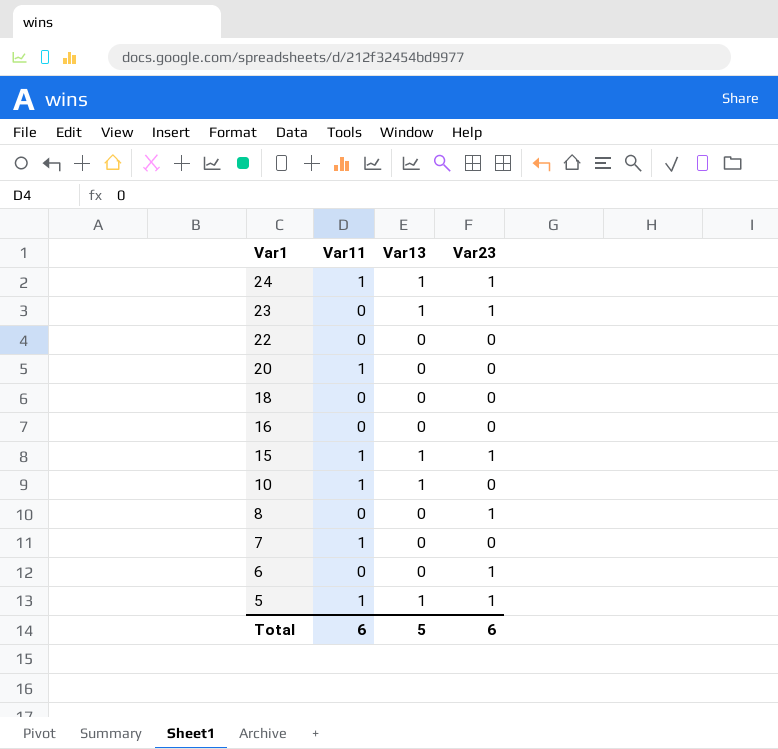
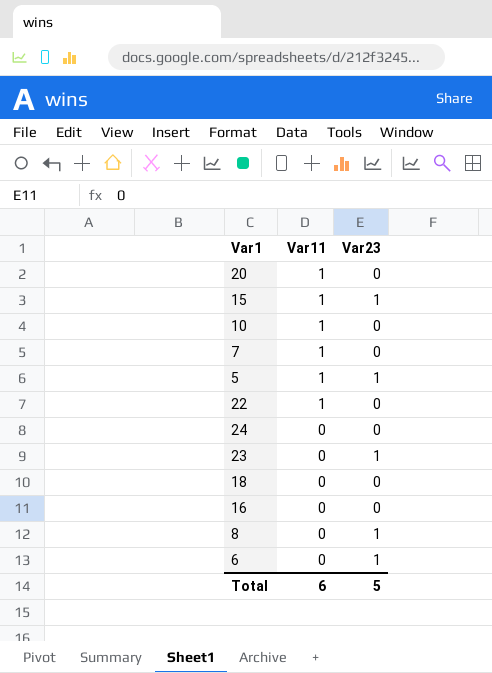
row order: Var1 descending -> Var11 descending
column Var13 | position: 3 -> none
22 | Var11: 0 -> 1
24 | Var11: 1 -> 0
24 | Var23: 1 -> 0
Total | Var23: 6 -> 5

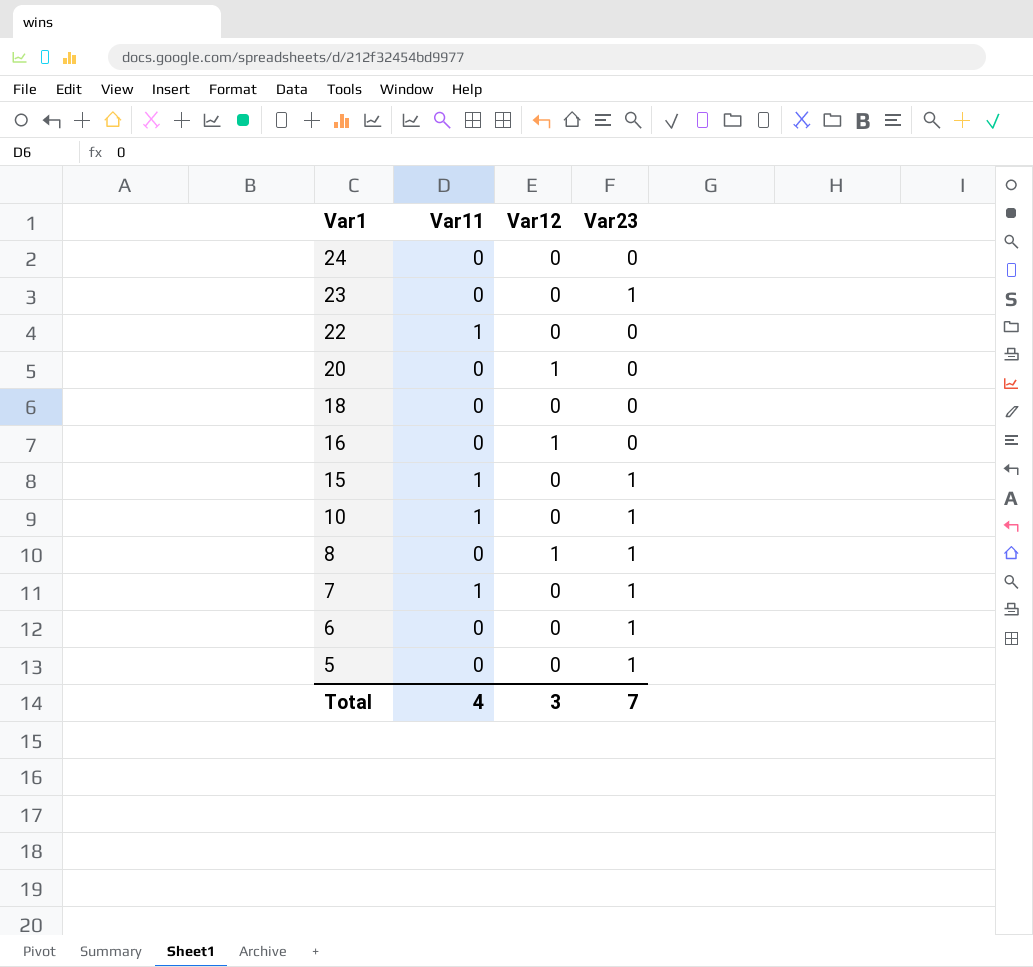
row order: Var11 descending -> Var1 descending
column Var12 | position: none -> 3
20 | Var11: 1 -> 0
10 | Var23: 0 -> 1
7 | Var23: 0 -> 1
5 | Var11: 1 -> 0
Total | Var11: 6 -> 4
Total | Var23: 5 -> 7

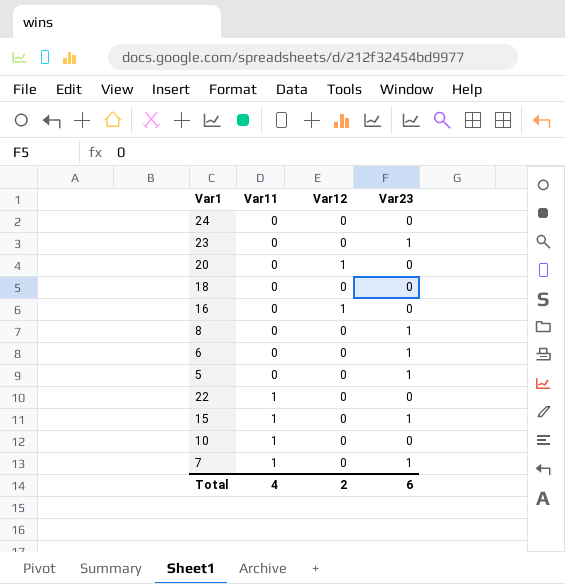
row order: Var1 descending -> Var11 ascending
8 | Var12: 1 -> 0
10 | Var23: 1 -> 0
Total | Var12: 3 -> 2
Total | Var23: 7 -> 6

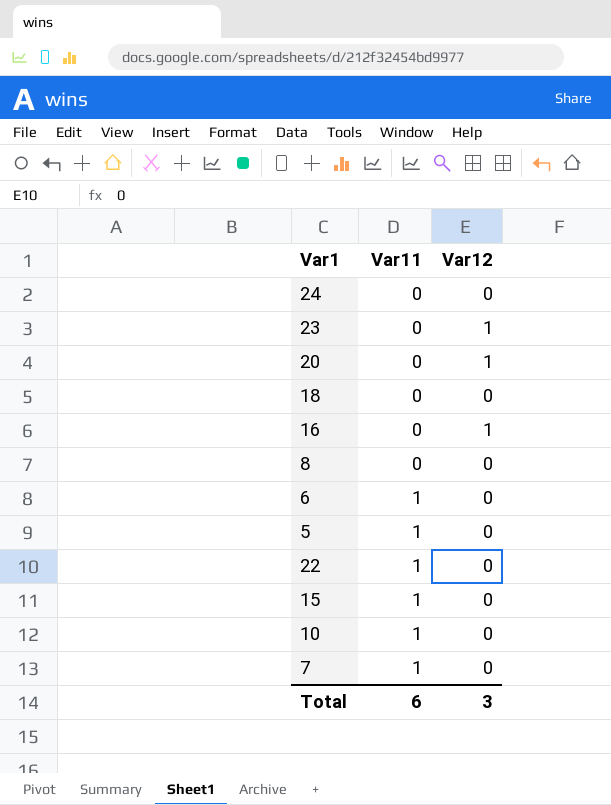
column Var23 | position: 4 -> none
23 | Var12: 0 -> 1
6 | Var11: 0 -> 1
5 | Var11: 0 -> 1
Total | Var11: 4 -> 6
Total | Var12: 2 -> 3

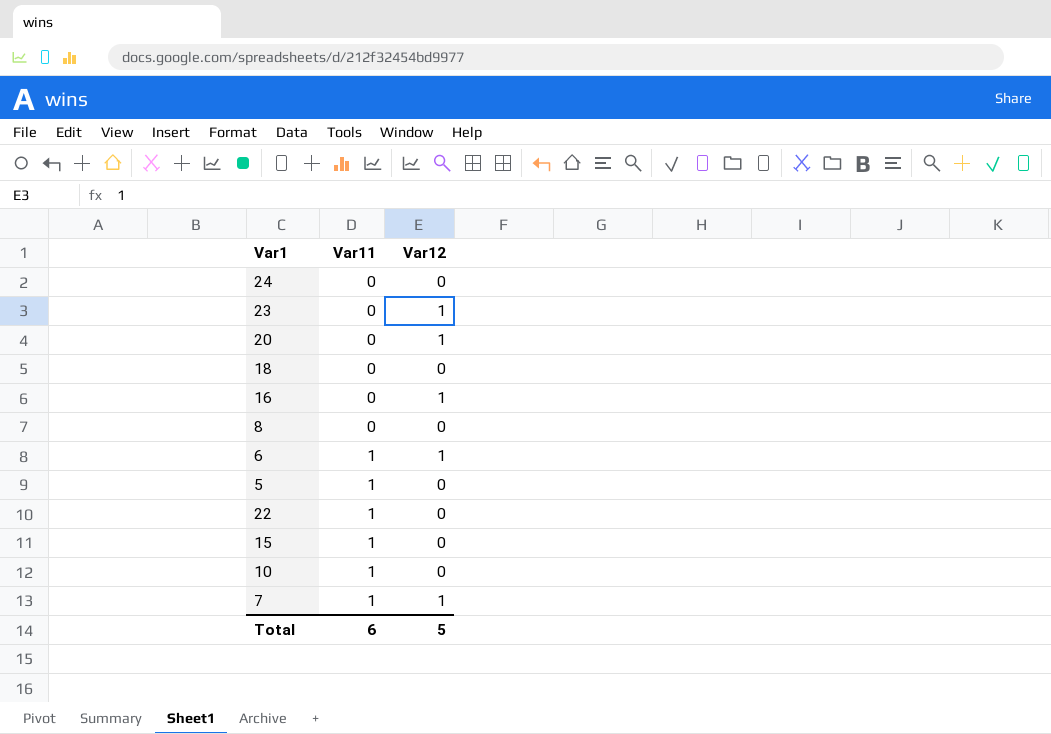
6 | Var12: 0 -> 1
7 | Var12: 0 -> 1
Total | Var12: 3 -> 5

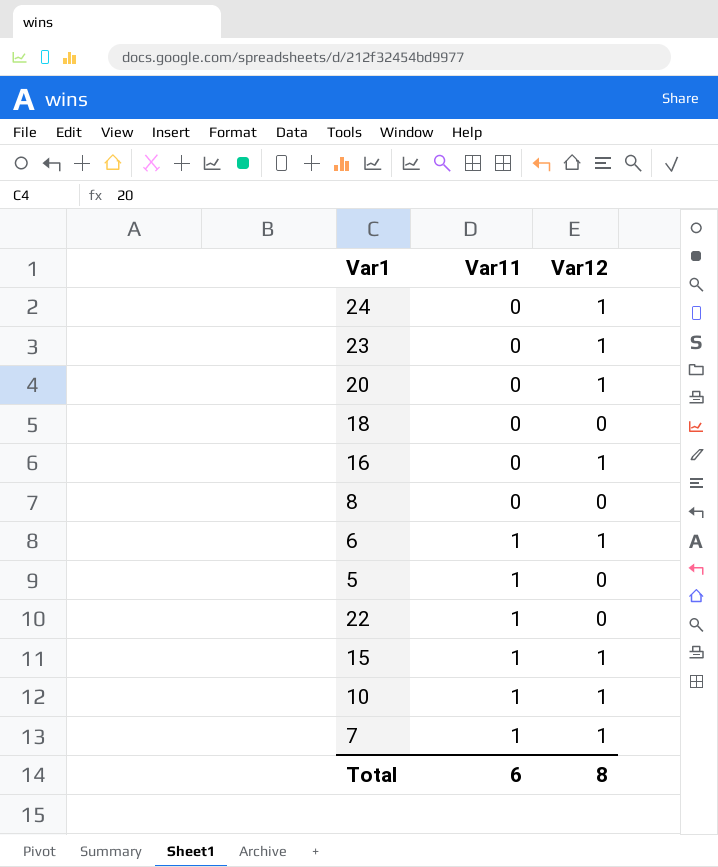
24 | Var12: 0 -> 1
15 | Var12: 0 -> 1
10 | Var12: 0 -> 1
Total | Var12: 5 -> 8

